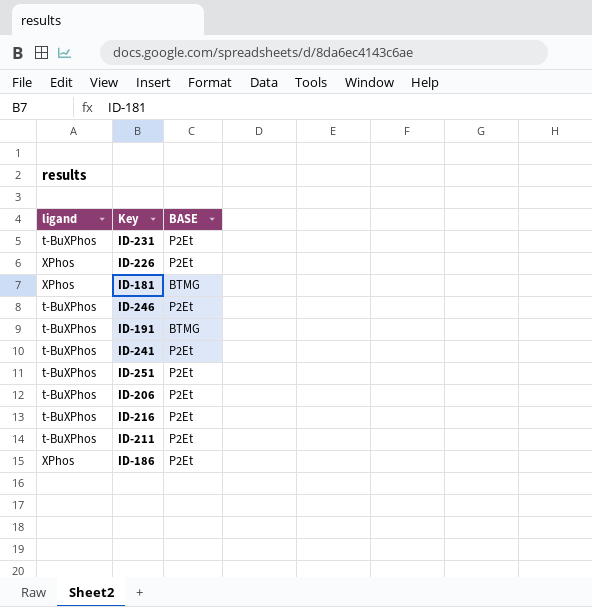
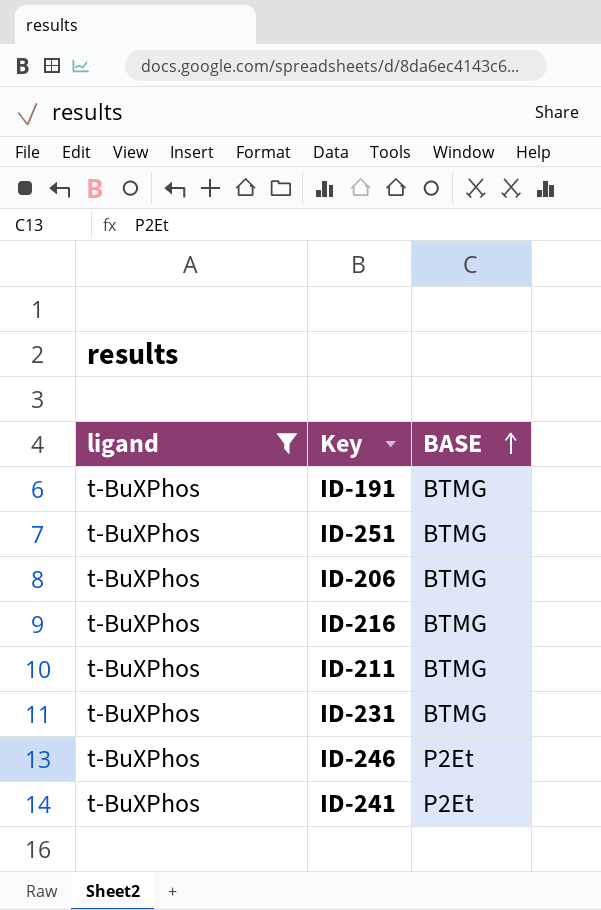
filter: none -> ligand = t-BuXPhos
row order: none -> BASE ascending
ID-251 | BASE: P2Et -> BTMG
ID-206 | BASE: P2Et -> BTMG
ID-216 | BASE: P2Et -> BTMG
ID-211 | BASE: P2Et -> BTMG
ID-231 | BASE: P2Et -> BTMG

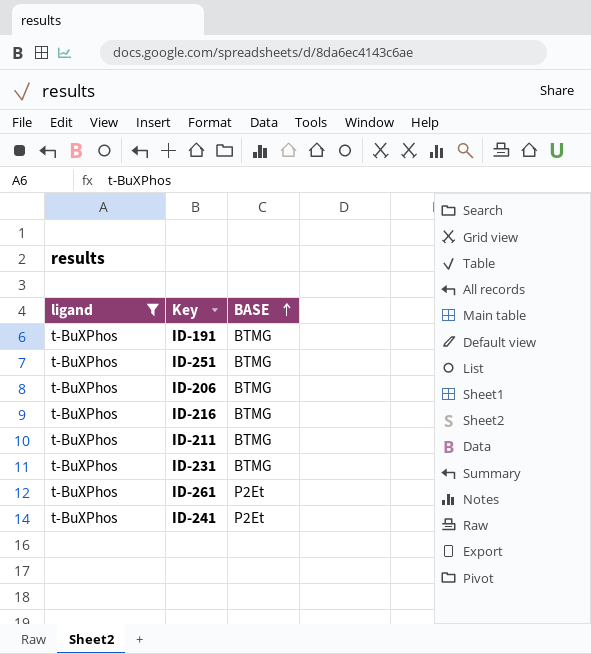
row ID-246: t-BuXPhos | P2Et -> none
row ID-261: none -> t-BuXPhos | P2Et

